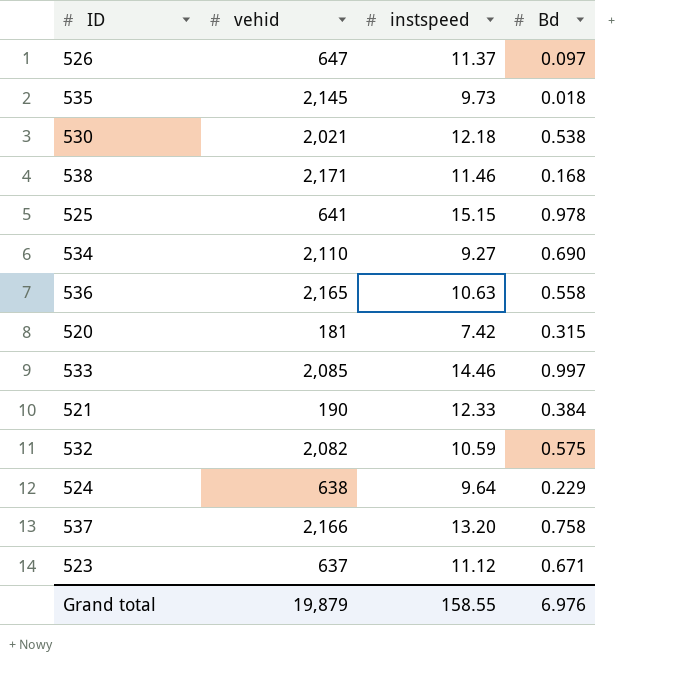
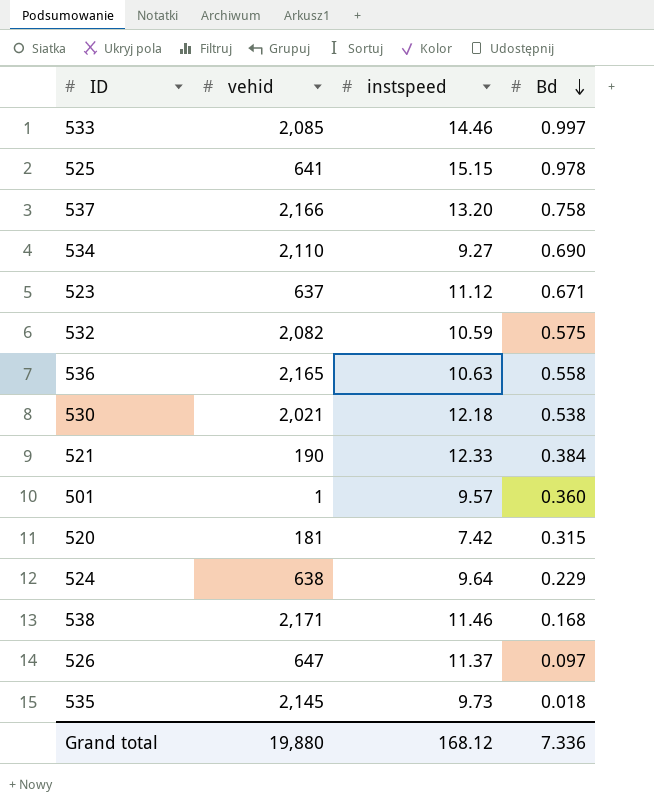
row order: none -> Bd descending
row 501: none -> 1 | 9.57 | 0.360
Grand total | vehid: 19,879 -> 19,880
Grand total | instspeed: 158.55 -> 168.12
Grand total | Bd: 6.976 -> 7.336

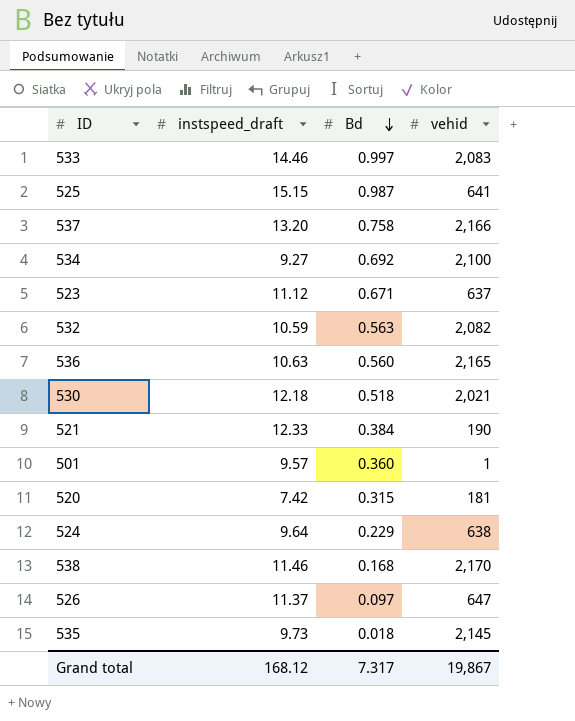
column name: instspeed -> instspeed_draft
column vehid | position: 2 -> 4
533 | vehid: 2,085 -> 2,083
525 | Bd: 0.978 -> 0.987
534 | Bd: 0.690 -> 0.692
534 | vehid: 2,110 -> 2,100
532 | Bd: 0.575 -> 0.563
536 | Bd: 0.558 -> 0.560
530 | Bd: 0.538 -> 0.518
538 | vehid: 2,171 -> 2,170
Grand total | Bd: 7.336 -> 7.317
Grand total | vehid: 19,880 -> 19,867

